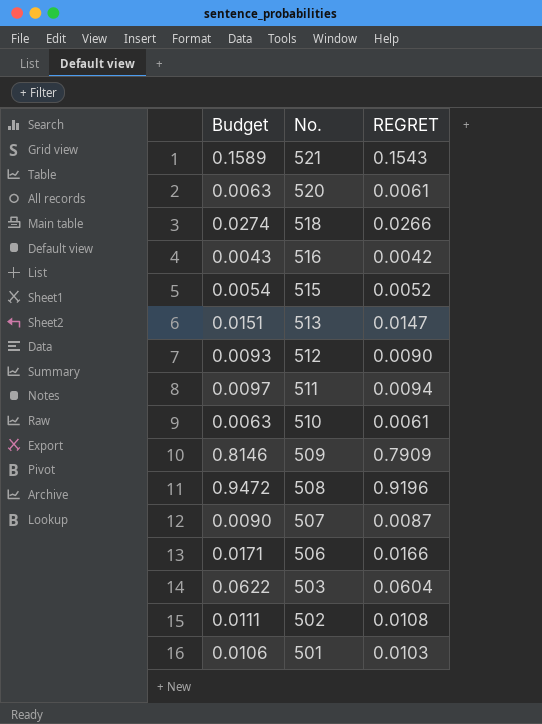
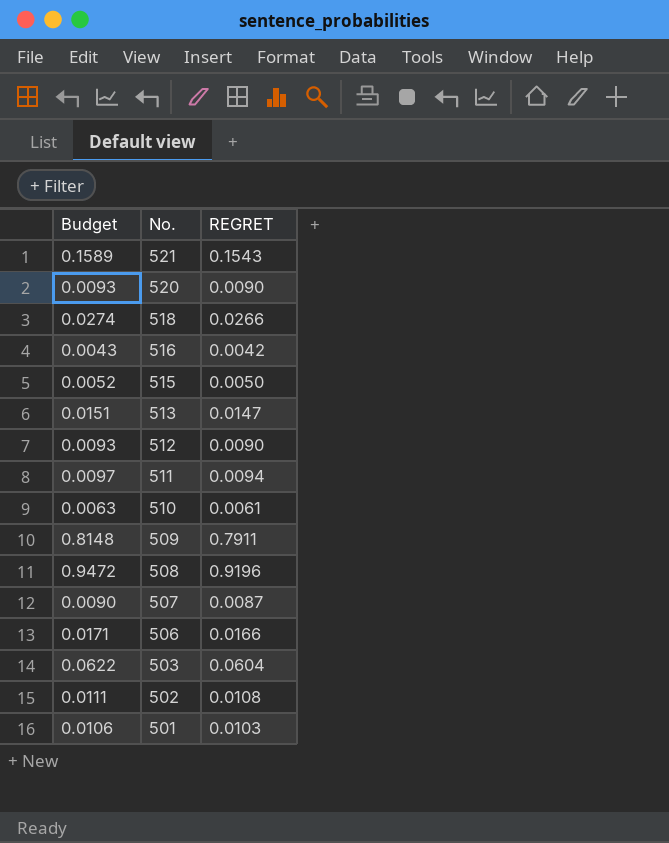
520 | Budget: 0.0063 -> 0.0093
520 | REGRET: 0.0061 -> 0.0090
515 | Budget: 0.0054 -> 0.0052
515 | REGRET: 0.0052 -> 0.0050
509 | Budget: 0.8146 -> 0.8148
509 | REGRET: 0.7909 -> 0.7911

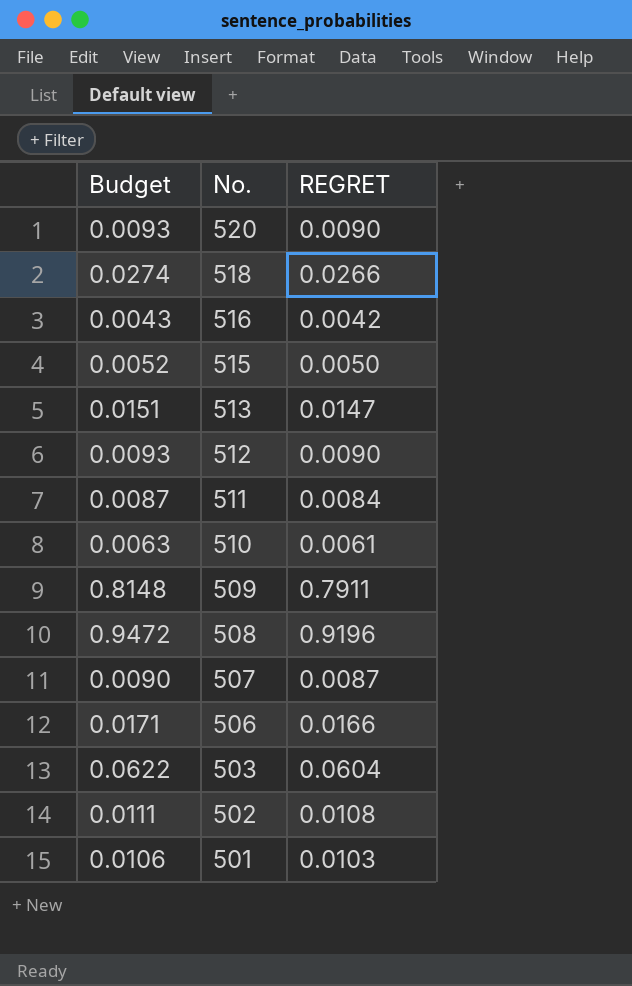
row 521: 0.1589 | 0.1543 -> none
511 | Budget: 0.0097 -> 0.0087
511 | REGRET: 0.0094 -> 0.0084

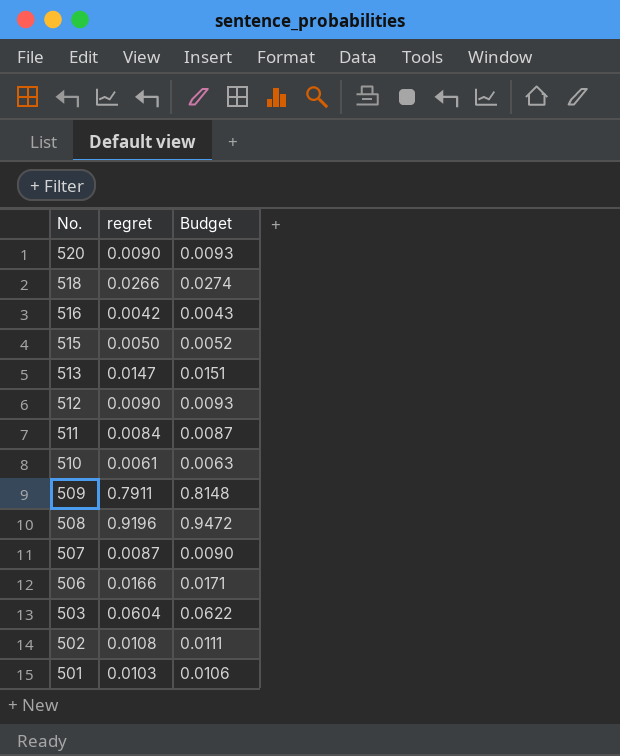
column name: REGRET -> regret
column Budget | position: 1 -> 3

